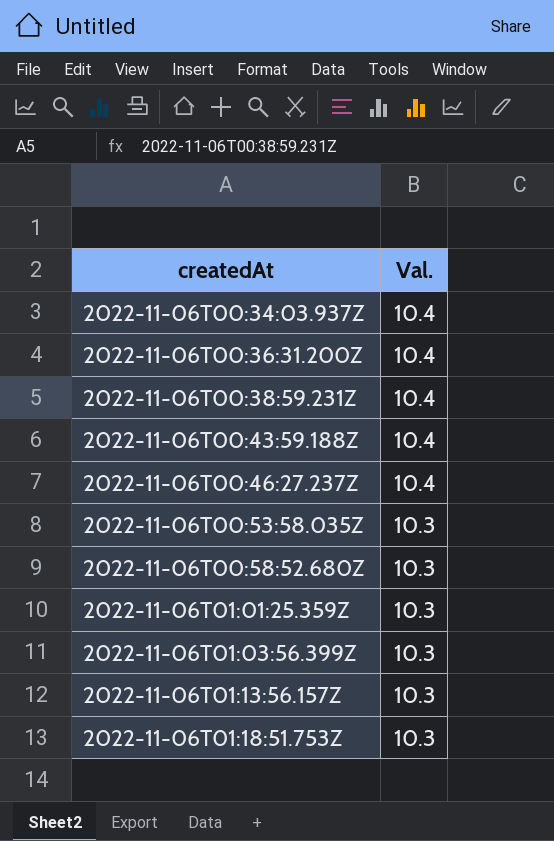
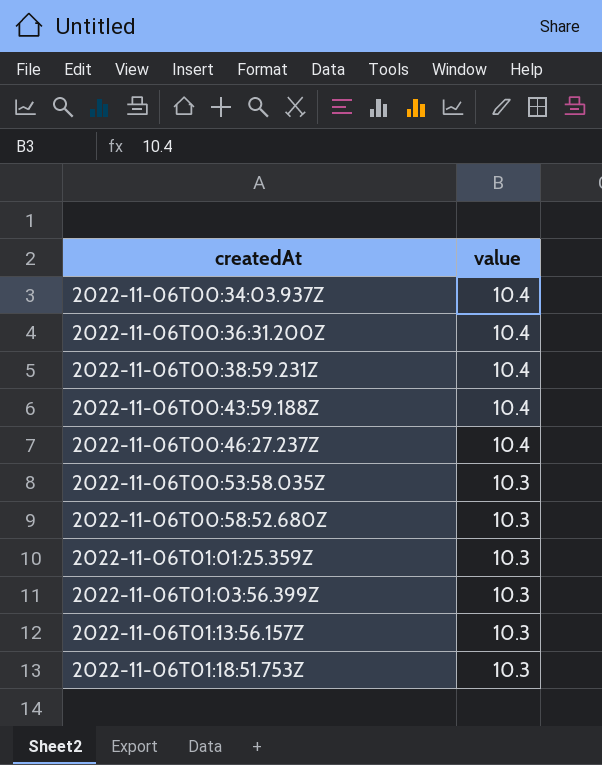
column name: Val. -> value

